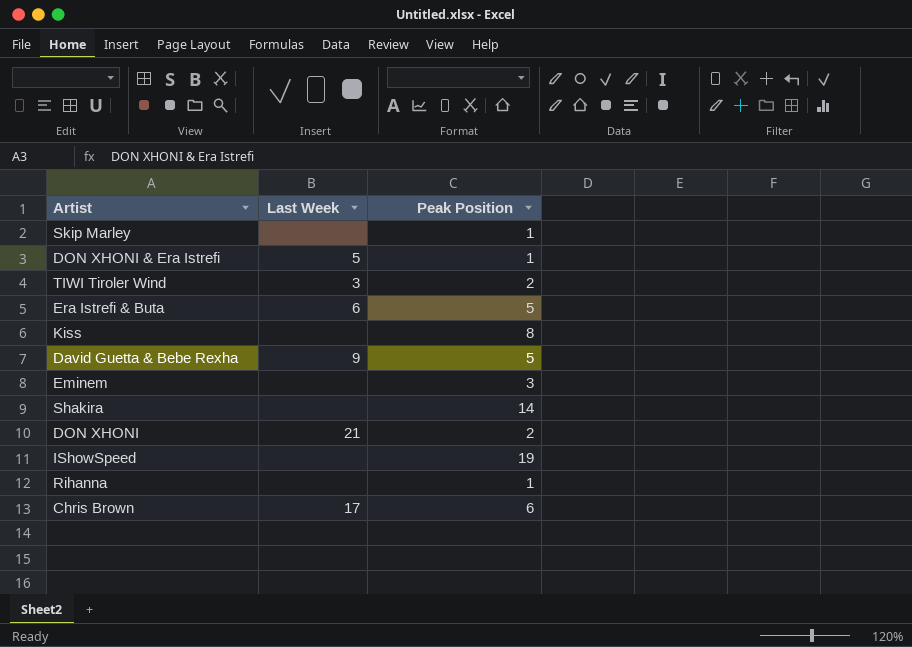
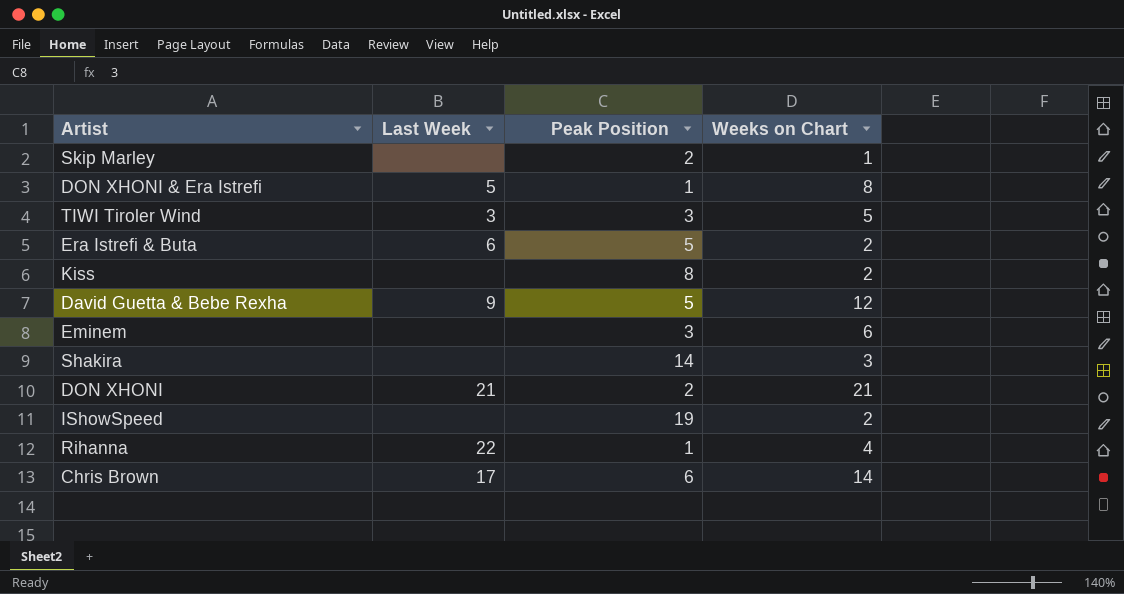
column Weeks on Chart | position: none -> 4
Skip Marley | Peak Position: 1 -> 2
TIWI Tiroler Wind | Peak Position: 2 -> 3
Rihanna | Last Week: none -> 22

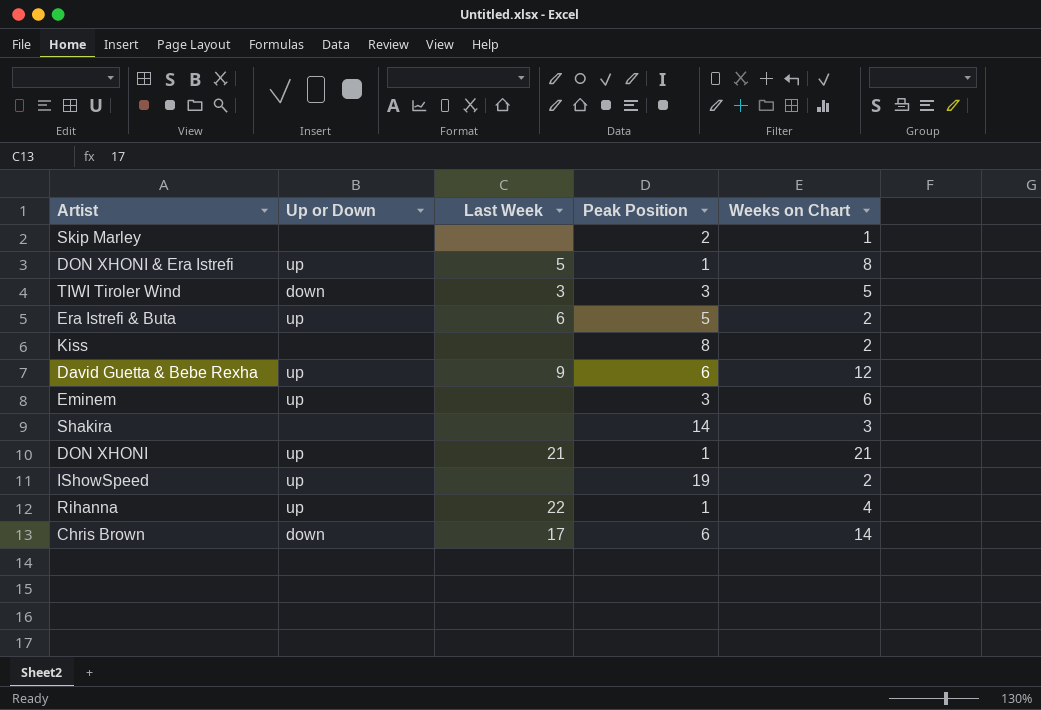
column Up or Down | position: none -> 2
David Guetta & Bebe Rexha | Peak Position: 5 -> 6
DON XHONI | Peak Position: 2 -> 1

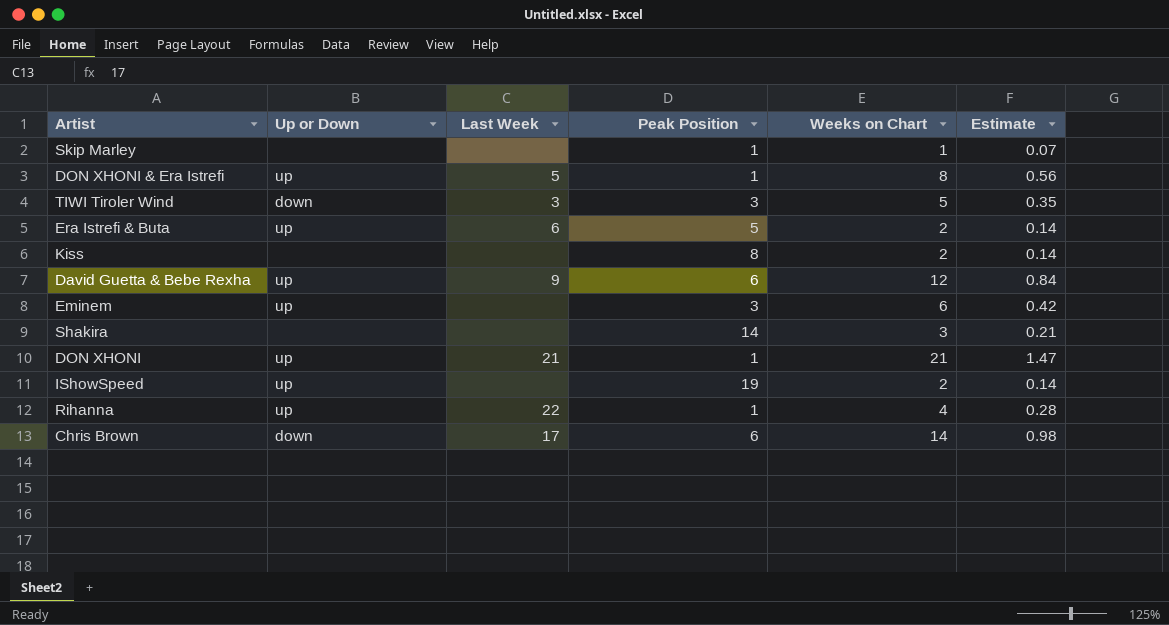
column Estimate | formula: none -> [Weeks on Chart] * 0.07
Skip Marley | Peak Position: 2 -> 1

